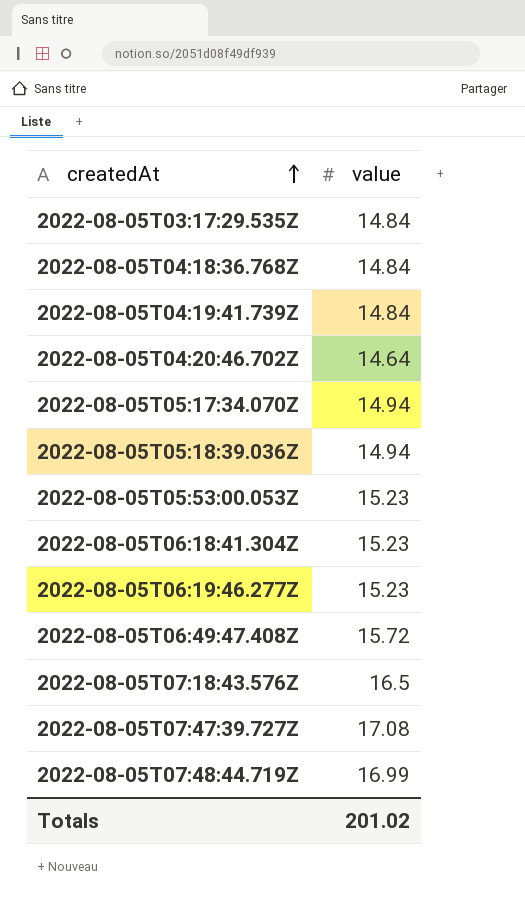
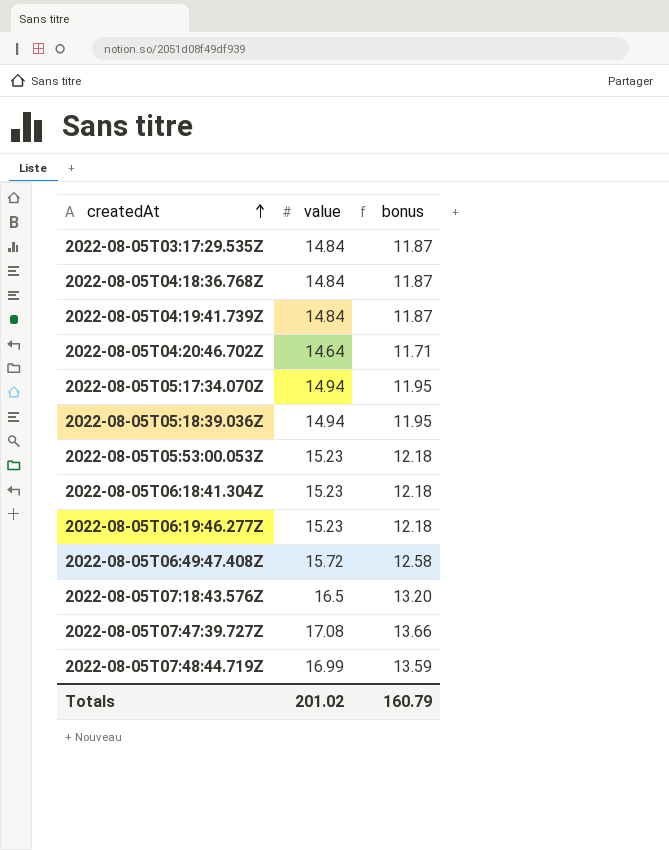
column bonus | formula: none -> [value] * 0.8

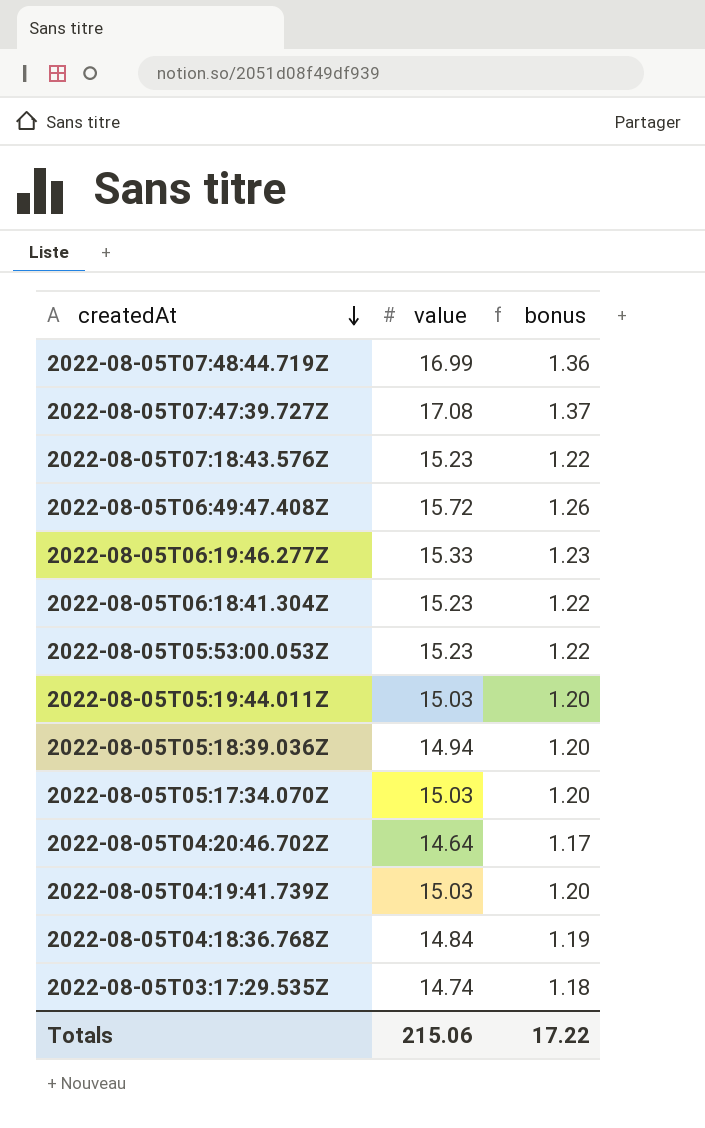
row order: createdAt ascending -> createdAt descending
column bonus | formula: [value] * 0.8 -> [value] * 0.08
2022-08-05T07:18:43.576Z | value: 16.5 -> 15.23
2022-08-05T06:19:46.277Z | value: 15.23 -> 15.33
row 2022-08-05T05:19:44.011Z: none -> 15.03 | 1.20
2022-08-05T05:17:34.070Z | value: 14.94 -> 15.03
2022-08-05T04:19:41.739Z | value: 14.84 -> 15.03
2022-08-05T03:17:29.535Z | value: 14.84 -> 14.74
Totals | value: 201.02 -> 215.06
Totals | bonus: 160.79 -> 17.22

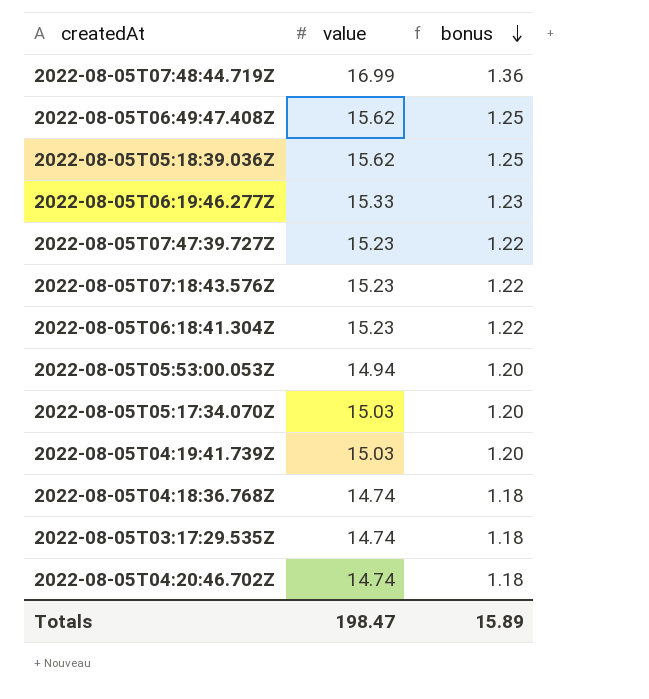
row order: createdAt descending -> bonus descending
row 2022-08-05T05:19:44.011Z: 15.03 | 1.20 -> none
2022-08-05T06:49:47.408Z | value: 15.72 -> 15.62
2022-08-05T06:49:47.408Z | bonus: 1.26 -> 1.25
2022-08-05T05:18:39.036Z | value: 14.94 -> 15.62
2022-08-05T05:18:39.036Z | bonus: 1.20 -> 1.25
2022-08-05T07:47:39.727Z | value: 17.08 -> 15.23
2022-08-05T07:47:39.727Z | bonus: 1.37 -> 1.22
2022-08-05T05:53:00.053Z | value: 15.23 -> 14.94
2022-08-05T05:53:00.053Z | bonus: 1.22 -> 1.20
2022-08-05T04:18:36.768Z | value: 14.84 -> 14.74
2022-08-05T04:18:36.768Z | bonus: 1.19 -> 1.18
2022-08-05T04:20:46.702Z | value: 14.64 -> 14.74
2022-08-05T04:20:46.702Z | bonus: 1.17 -> 1.18
Totals | value: 215.06 -> 198.47
Totals | bonus: 17.22 -> 15.89

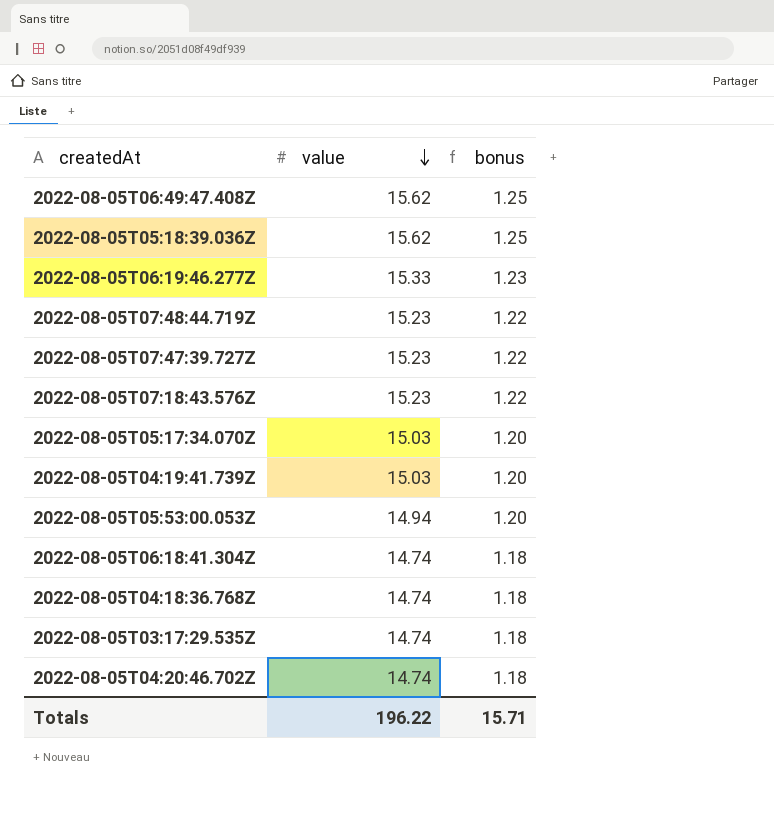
row order: bonus descending -> value descending
2022-08-05T07:48:44.719Z | value: 16.99 -> 15.23
2022-08-05T07:48:44.719Z | bonus: 1.36 -> 1.22
2022-08-05T06:18:41.304Z | value: 15.23 -> 14.74
2022-08-05T06:18:41.304Z | bonus: 1.22 -> 1.18
Totals | value: 198.47 -> 196.22
Totals | bonus: 15.89 -> 15.71

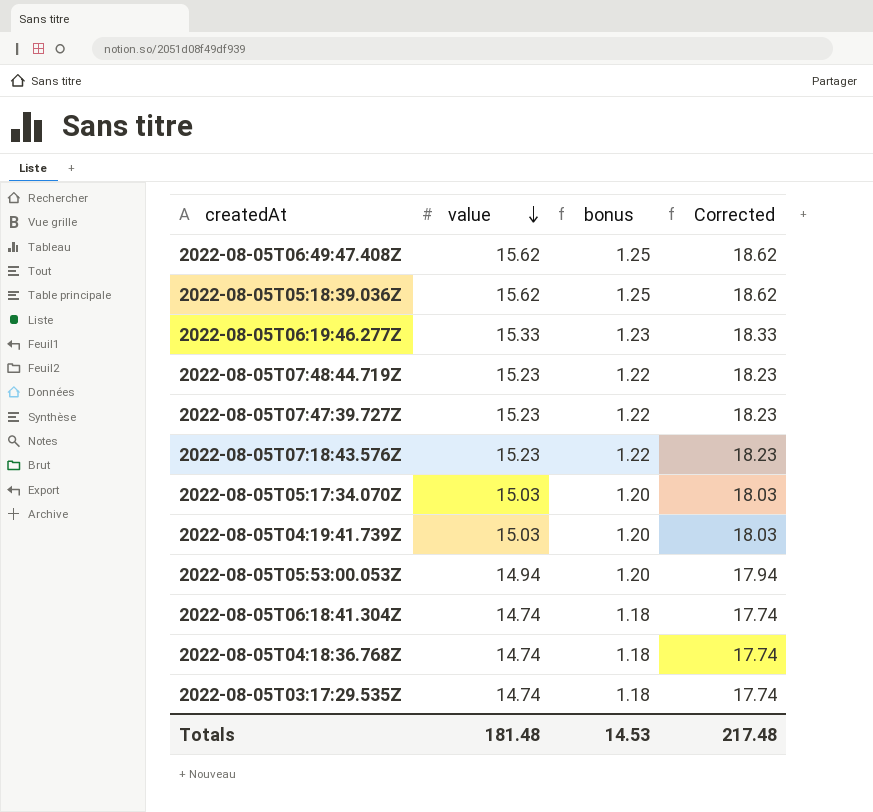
column Corrected | formula: none -> [value] + 3
row 2022-08-05T04:20:46.702Z: 14.74 | 1.18 -> none
Totals | value: 196.22 -> 181.48
Totals | bonus: 15.71 -> 14.53

